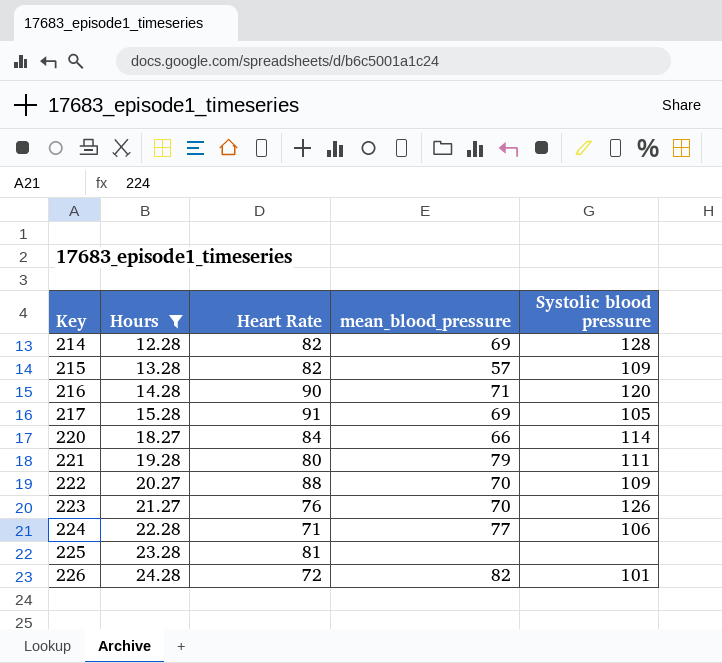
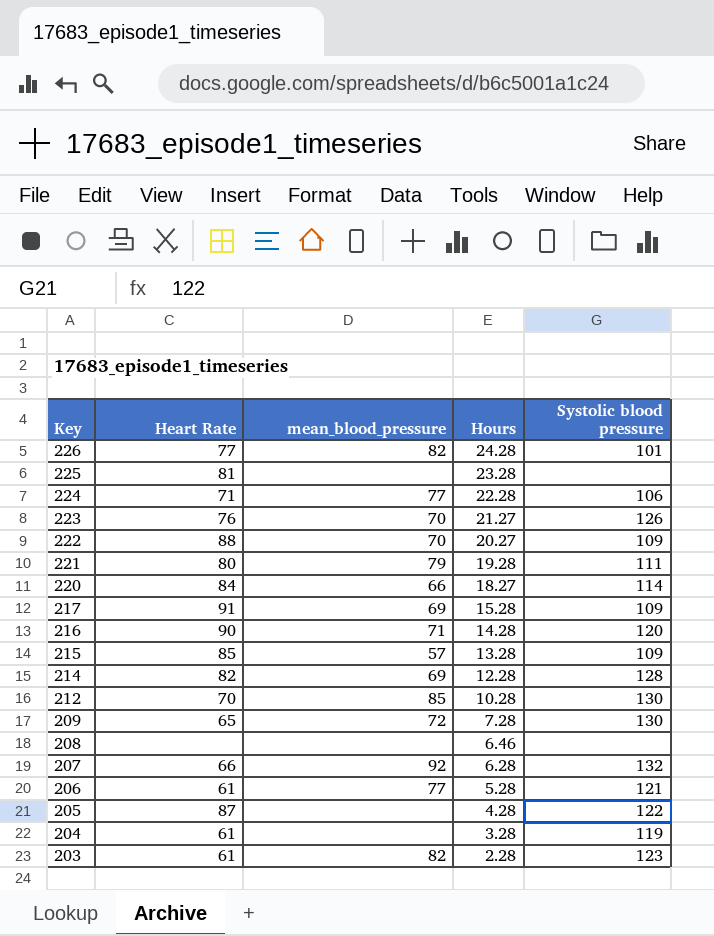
filter: Hours >= 12.28 -> none
row order: Key ascending -> Key descending
column Hours | position: 2 -> 4
226 | Heart Rate: 72 -> 77
217 | Systolic blood pressure: 105 -> 109
215 | Heart Rate: 82 -> 85

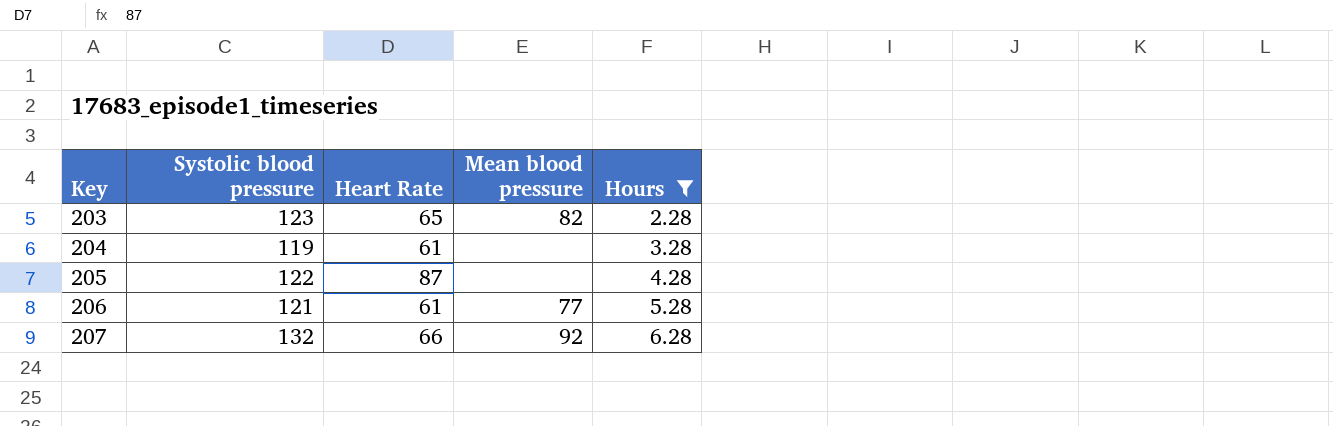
filter: none -> Hours <= 6.28
row order: Key descending -> Key ascending
column Systolic blood pressure | position: 5 -> 2
column name: mean_blood_pressure -> Mean blood pressure
203 | Heart Rate: 61 -> 65

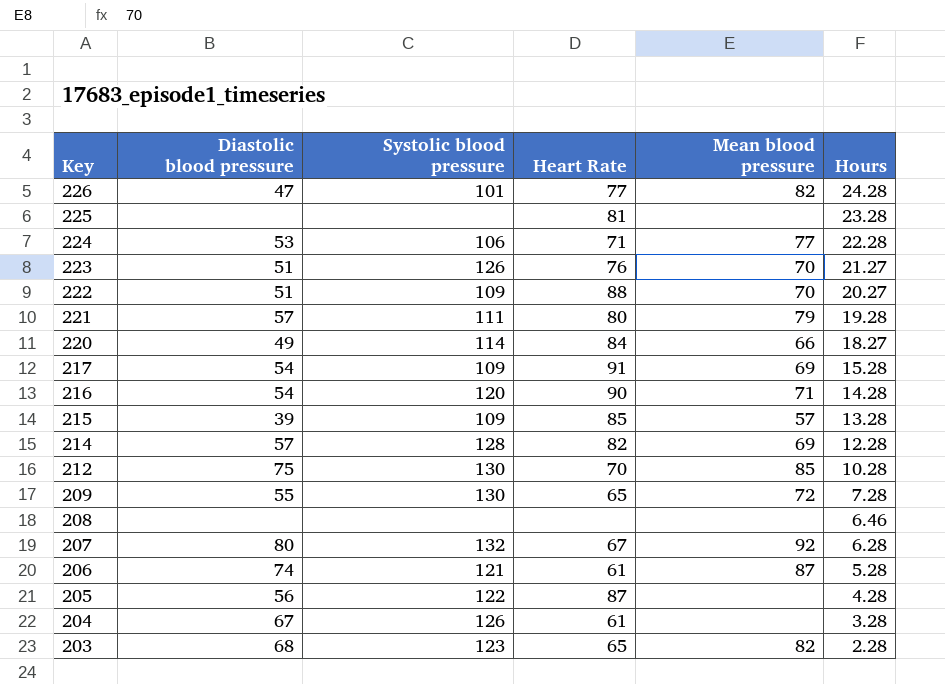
filter: Hours <= 6.28 -> none
row order: Key ascending -> Key descending
column Diastolic blood pressure | position: none -> 2
207 | Heart Rate: 66 -> 67
206 | Mean blood pressure: 77 -> 87
204 | Systolic blood pressure: 119 -> 126

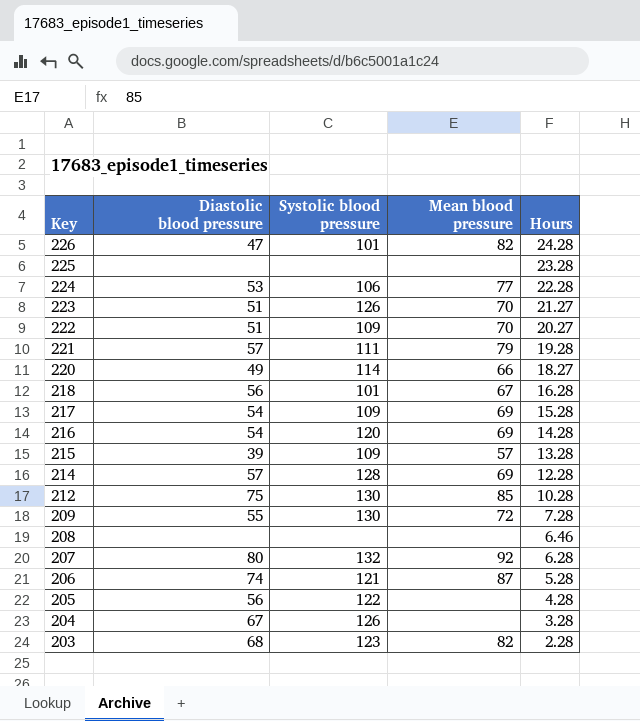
column Heart Rate | position: 4 -> none
row 218: none -> 56 | 101 | 67 | 16.28
216 | Mean blood pressure: 71 -> 69

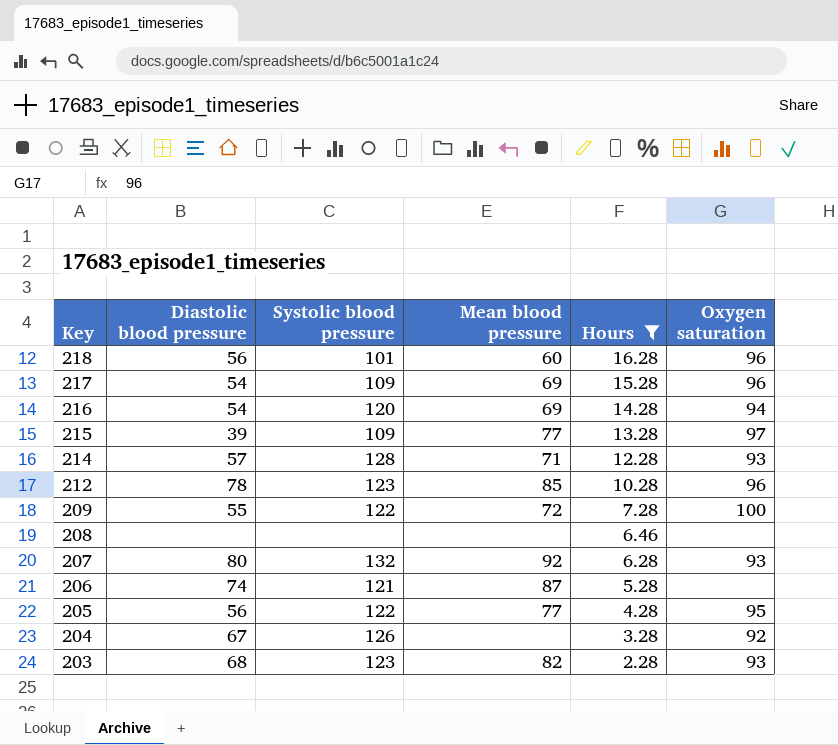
filter: none -> Hours <= 16.28
column Oxygen saturation | position: none -> 6
218 | Mean blood pressure: 67 -> 60
215 | Mean blood pressure: 57 -> 77
214 | Mean blood pressure: 69 -> 71
212 | Diastolic blood pressure: 75 -> 78
212 | Systolic blood pressure: 130 -> 123
209 | Systolic blood pressure: 130 -> 122
205 | Mean blood pressure: none -> 77

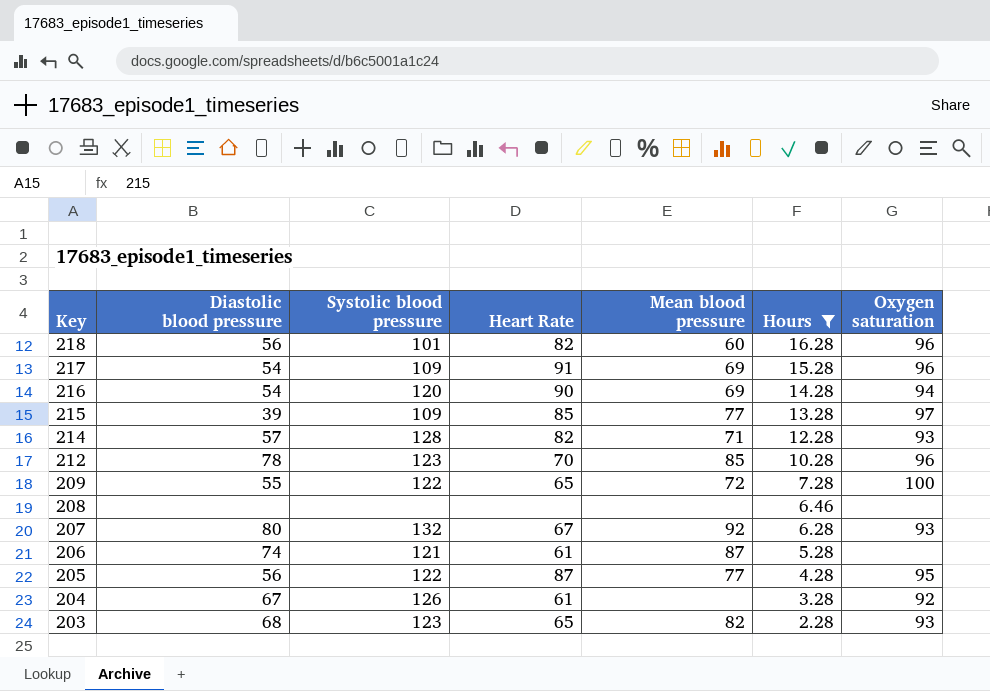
column Heart Rate | position: none -> 4

